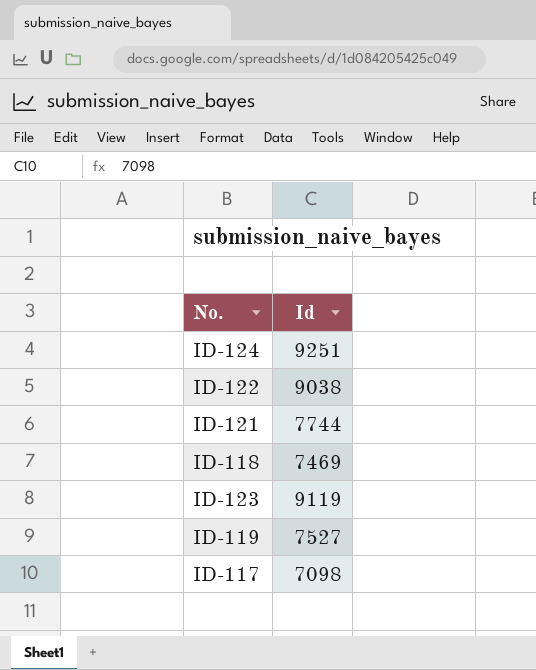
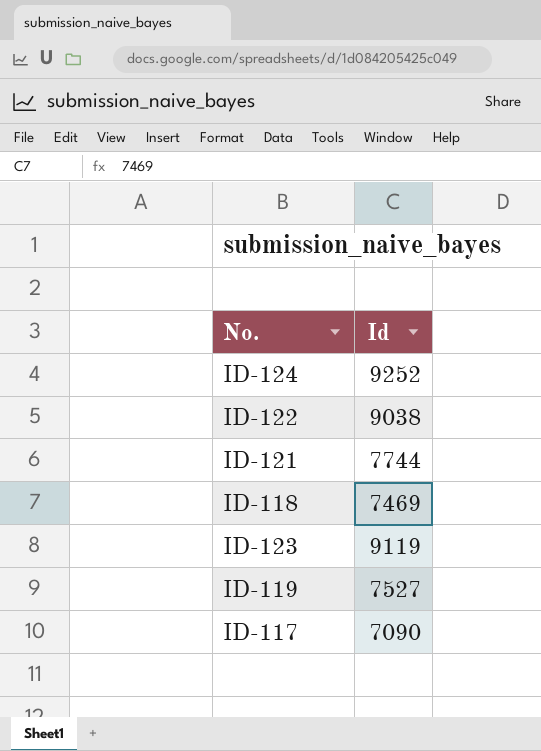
ID-124 | Id: 9251 -> 9252
ID-117 | Id: 7098 -> 7090

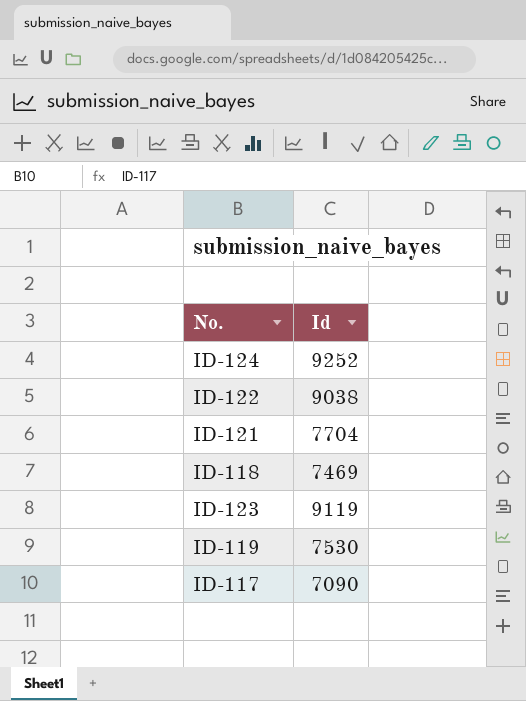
ID-121 | Id: 7744 -> 7704
ID-119 | Id: 7527 -> 7530

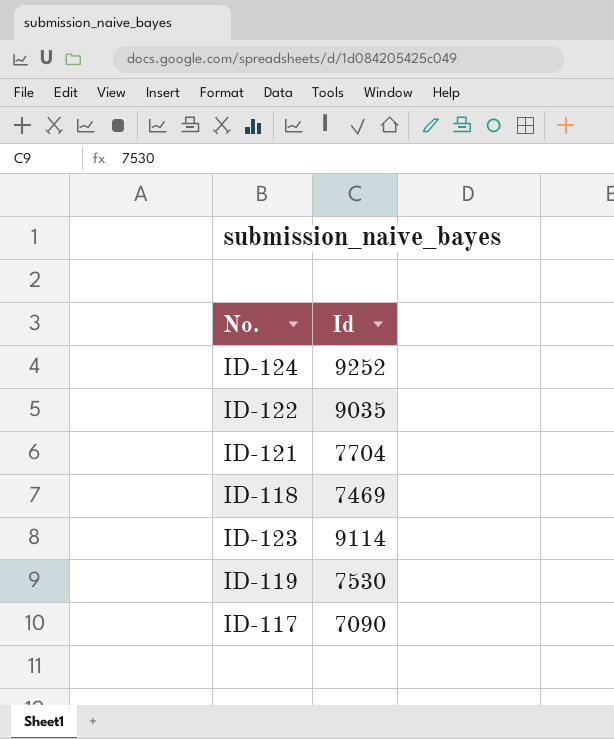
ID-122 | Id: 9038 -> 9035
ID-123 | Id: 9119 -> 9114

